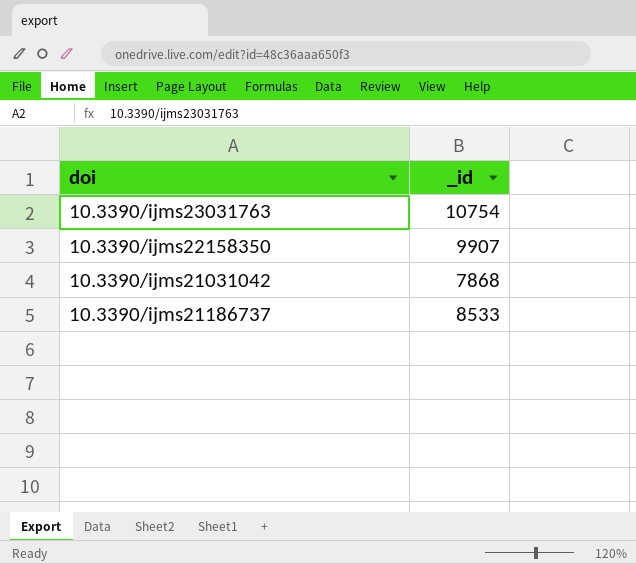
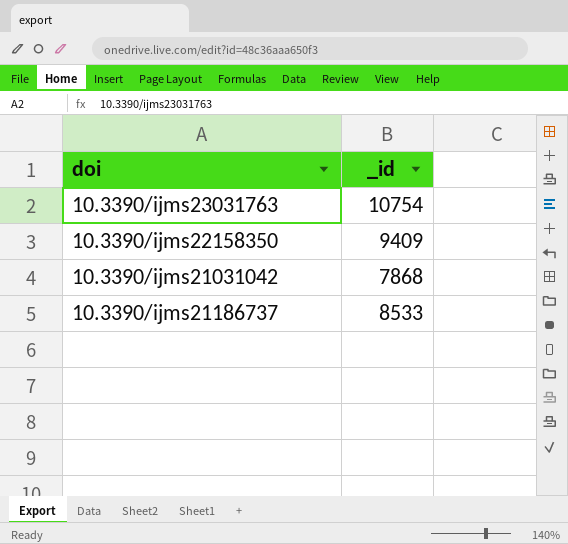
10.3390/ijms22158350 | _id: 9907 -> 9409

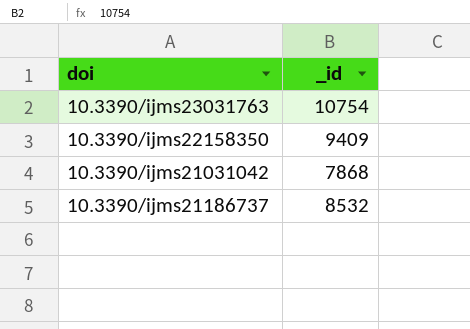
10.3390/ijms21186737 | _id: 8533 -> 8532

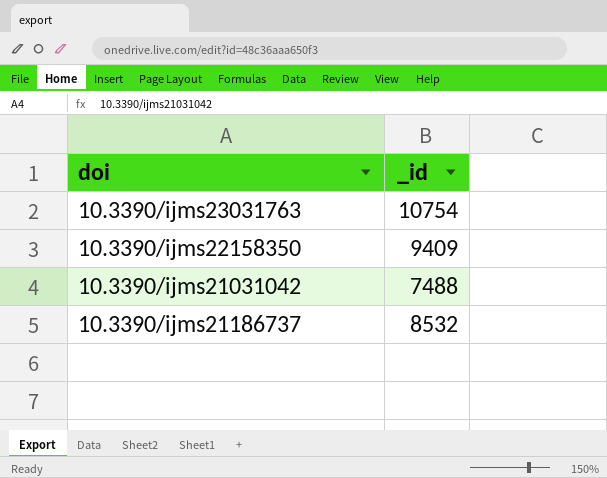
10.3390/ijms21031042 | _id: 7868 -> 7488

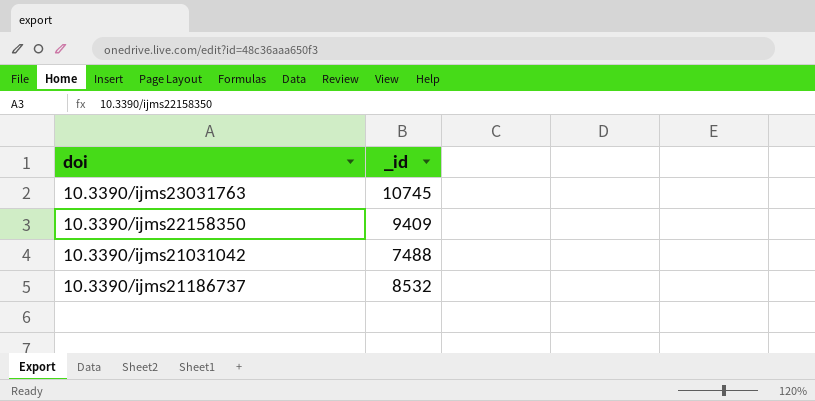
10.3390/ijms23031763 | _id: 10754 -> 10745

